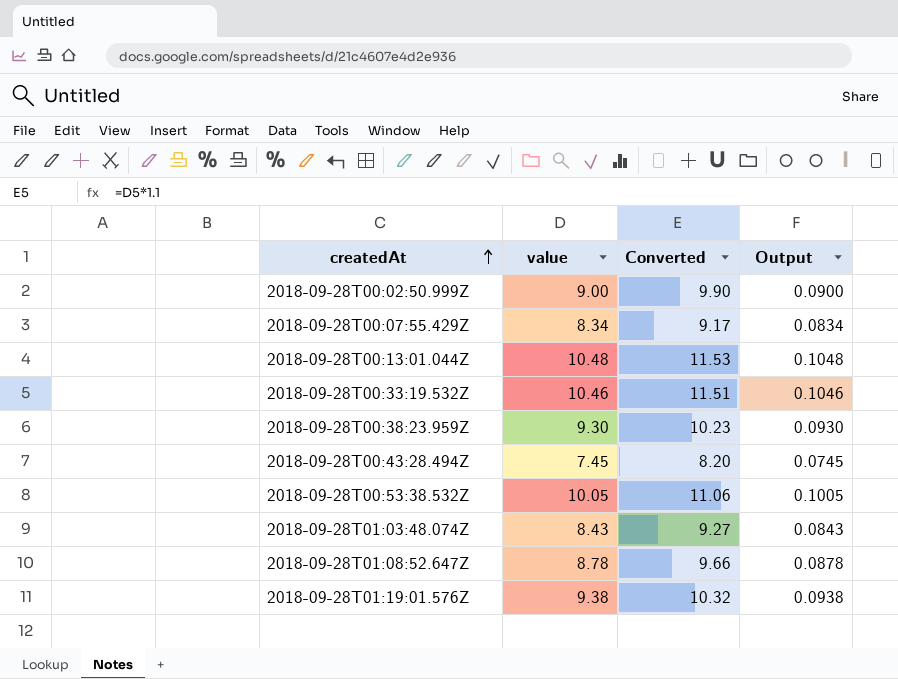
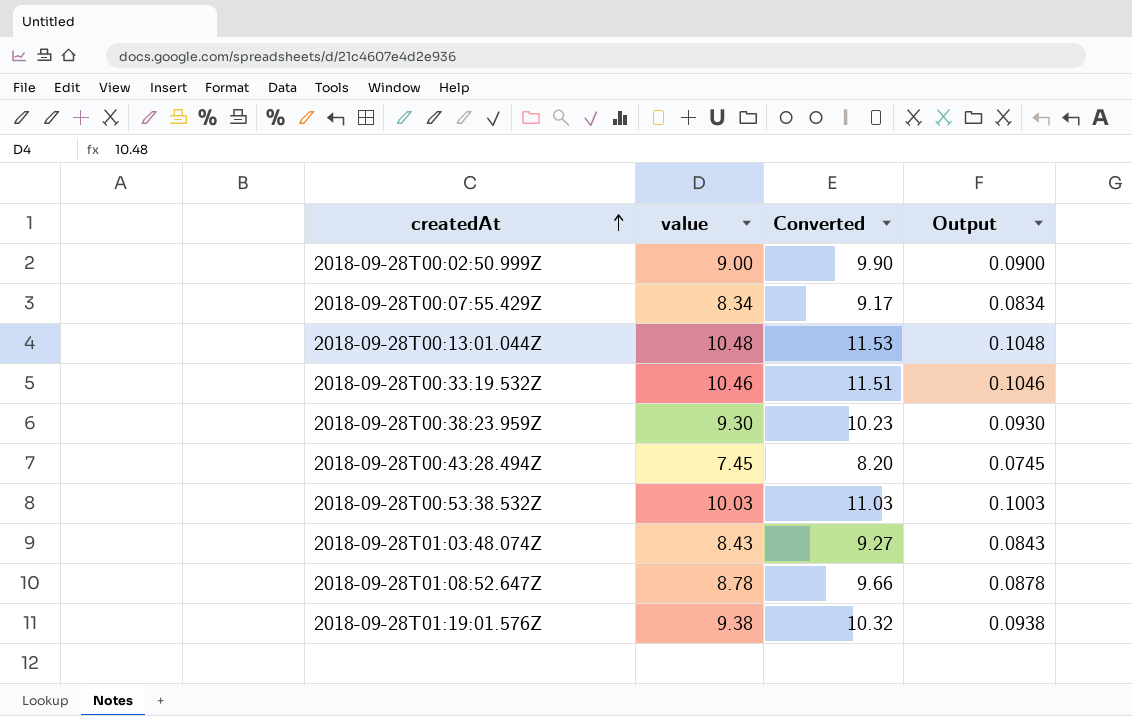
2018-09-28T00:53:38.532Z | value: 10.05 -> 10.03
2018-09-28T00:53:38.532Z | Converted: 11.06 -> 11.03
2018-09-28T00:53:38.532Z | Output: 0.1005 -> 0.1003

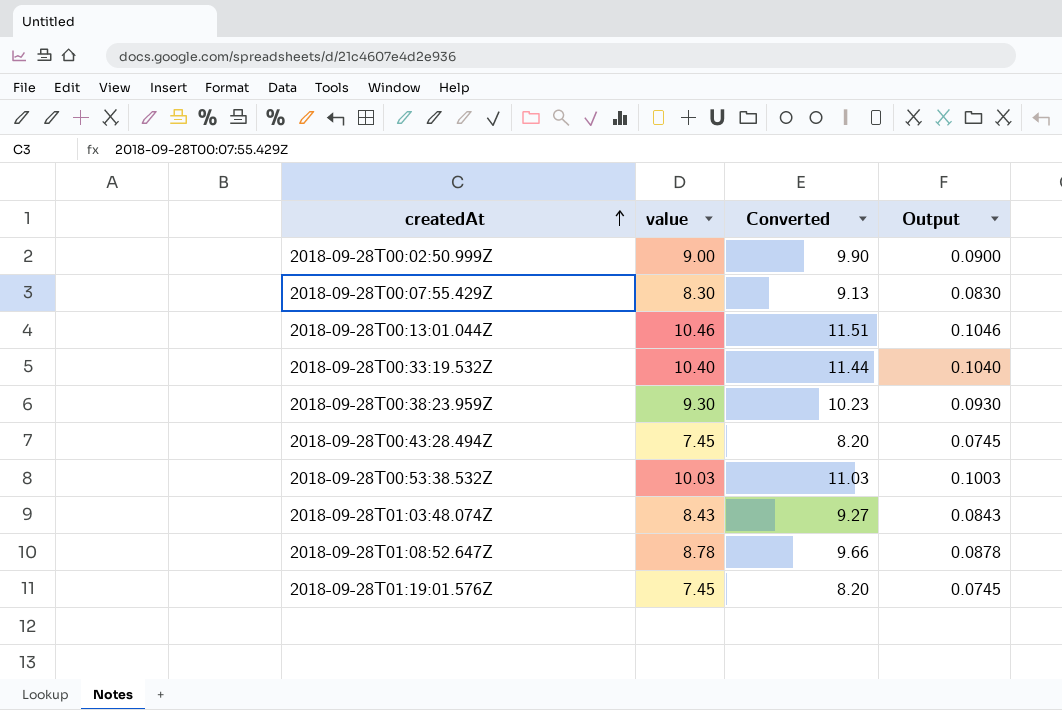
2018-09-28T00:07:55.429Z | value: 8.34 -> 8.30
2018-09-28T00:07:55.429Z | Converted: 9.17 -> 9.13
2018-09-28T00:07:55.429Z | Output: 0.0834 -> 0.0830
2018-09-28T00:13:01.044Z | value: 10.48 -> 10.46
2018-09-28T00:13:01.044Z | Converted: 11.53 -> 11.51
2018-09-28T00:13:01.044Z | Output: 0.1048 -> 0.1046
2018-09-28T00:33:19.532Z | value: 10.46 -> 10.40
2018-09-28T00:33:19.532Z | Converted: 11.51 -> 11.44
2018-09-28T00:33:19.532Z | Output: 0.1046 -> 0.1040
2018-09-28T01:19:01.576Z | value: 9.38 -> 7.45
2018-09-28T01:19:01.576Z | Converted: 10.32 -> 8.20
2018-09-28T01:19:01.576Z | Output: 0.0938 -> 0.0745

